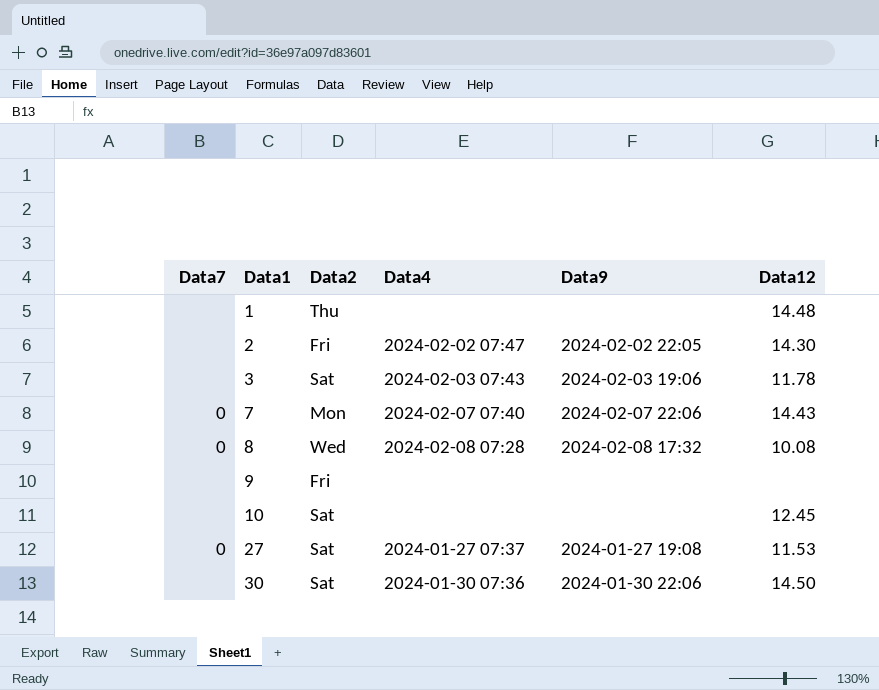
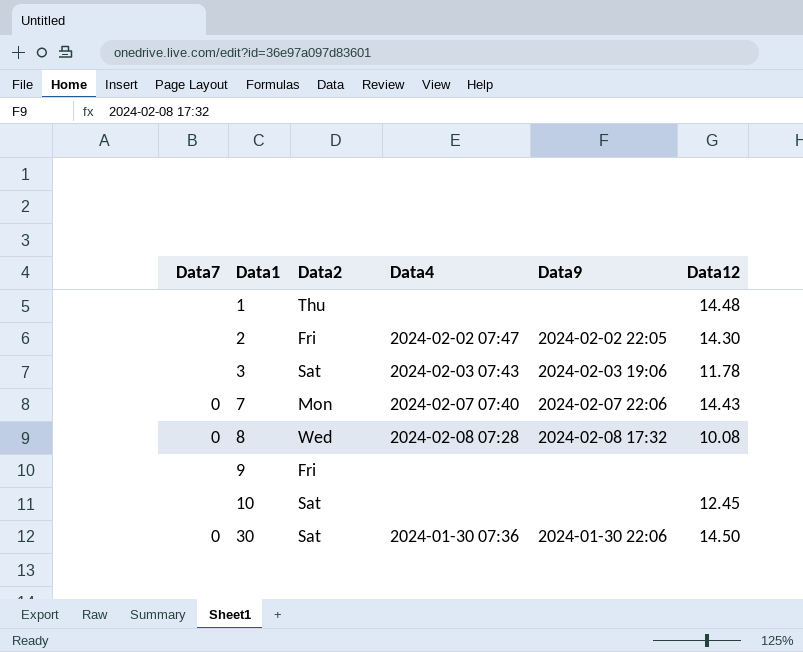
row 27: 0 | Sat | 2024-01-27 07:37 | 2024-01-27 19:08 | 11.53 -> none
30 | Data7: none -> 0

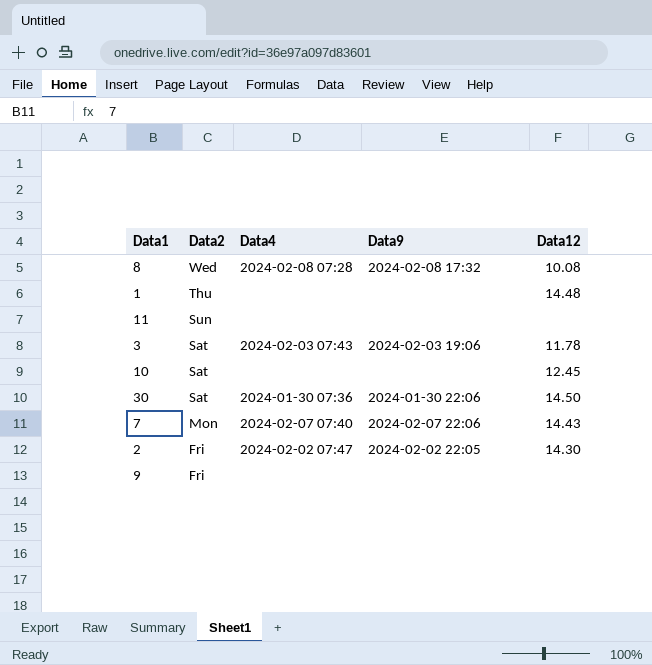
row order: Data1 ascending -> Data2 descending
column Data7 | position: 1 -> none
row 11: none -> Sun | none | none | none

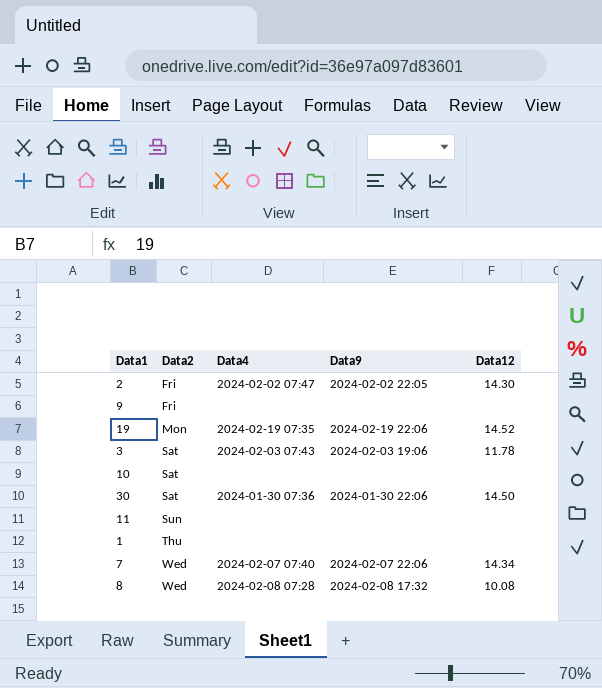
row order: Data2 descending -> Data2 ascending
row 19: none -> Mon | 2024-02-19 07:35 | 2024-02-19 22:06 | 14.52
10 | Data12: 12.45 -> none
1 | Data12: 14.48 -> none
7 | Data2: Mon -> Wed
7 | Data12: 14.43 -> 14.34

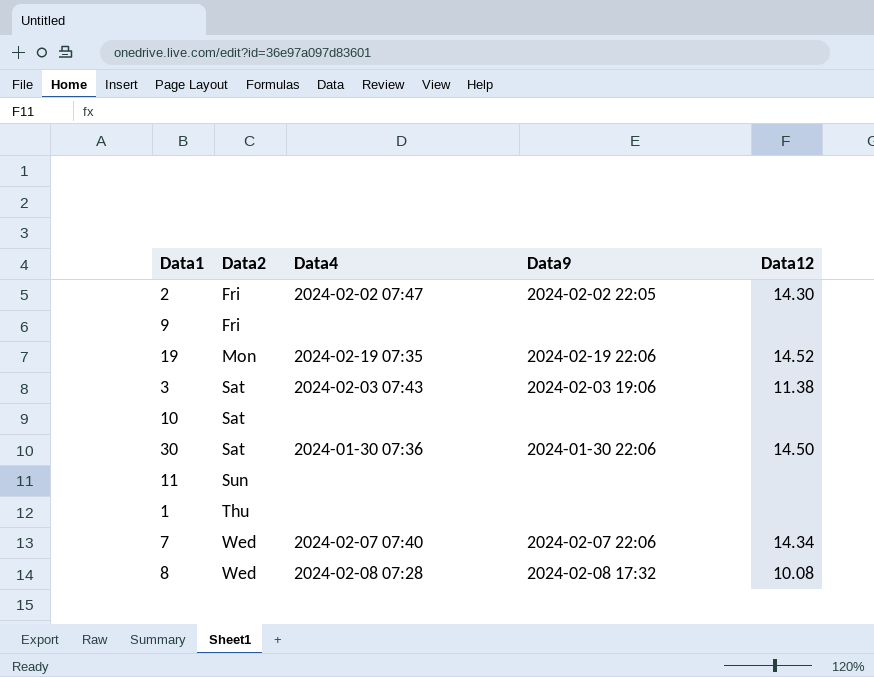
3 | Data12: 11.78 -> 11.38

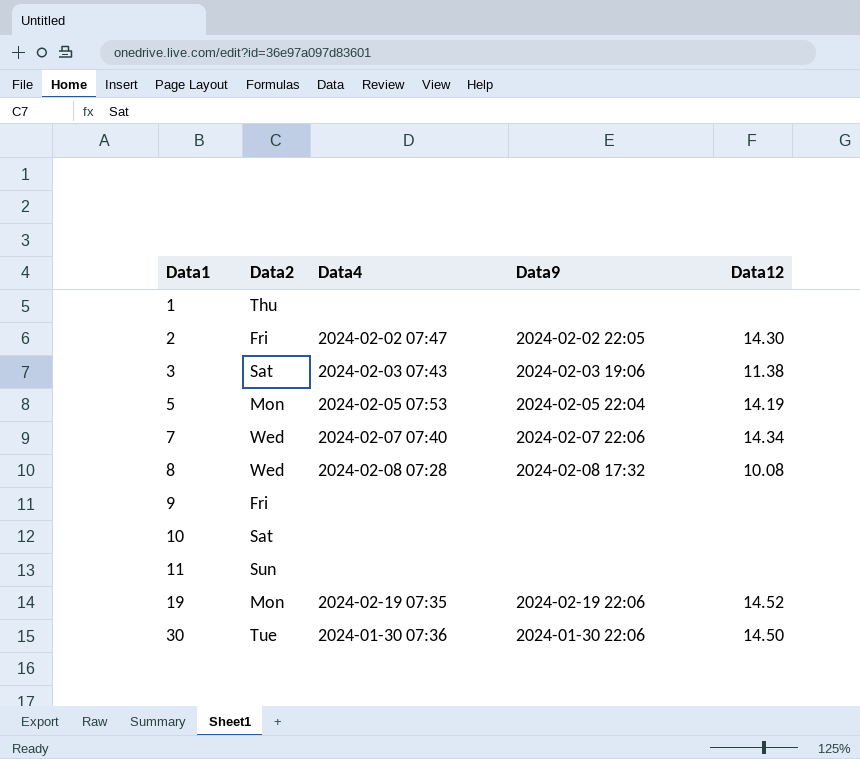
row order: Data2 ascending -> Data1 ascending
row 5: none -> Mon | 2024-02-05 07:53 | 2024-02-05 22:04 | 14.19
30 | Data2: Sat -> Tue

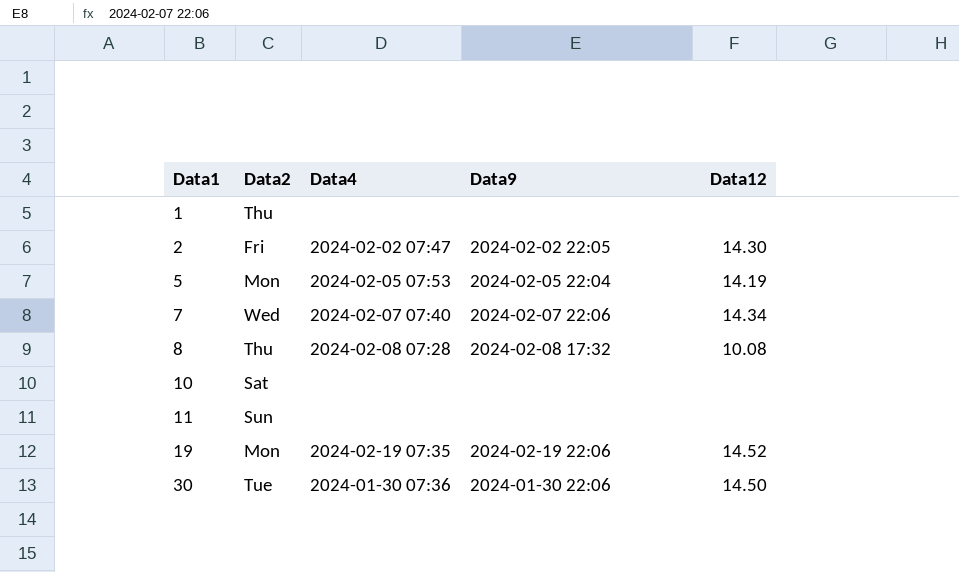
row 3: Sat | 2024-02-03 07:43 | 2024-02-03 19:06 | 11.38 -> none
row 9: Fri | none | none | none -> none
8 | Data2: Wed -> Thu

